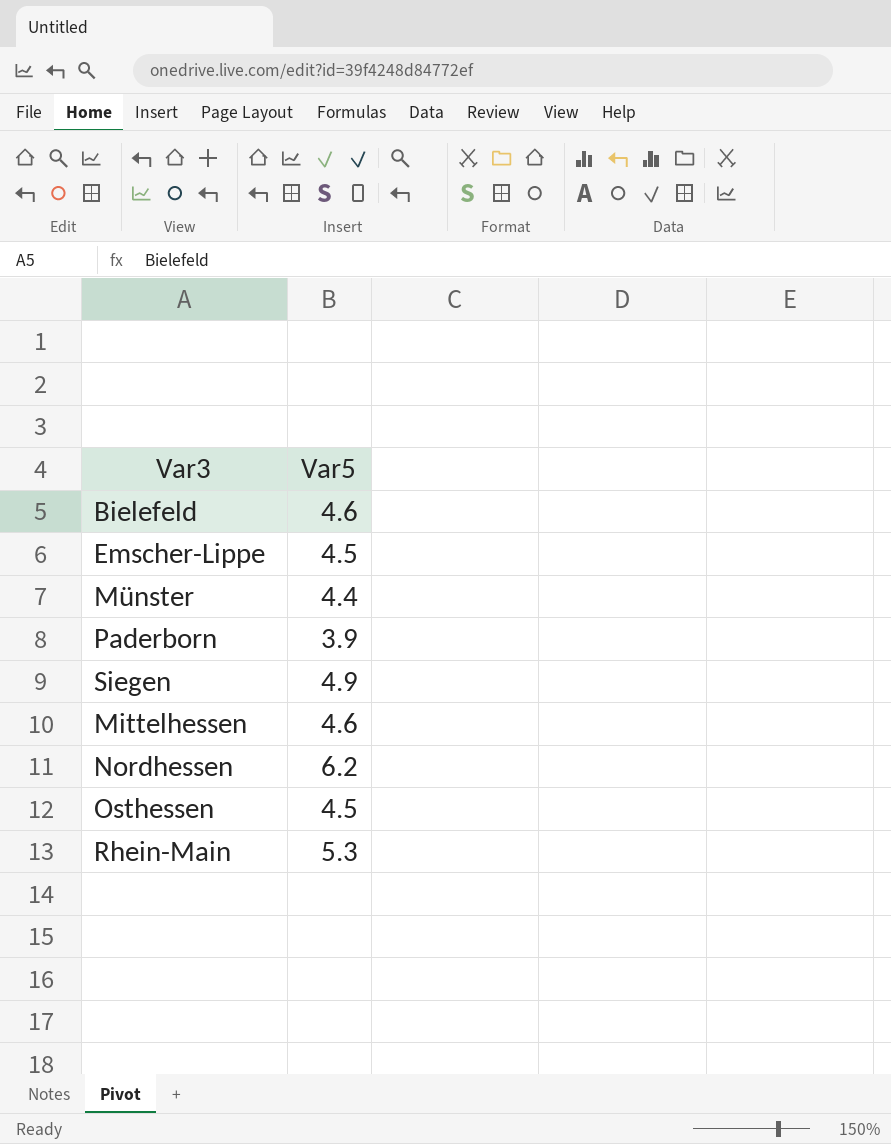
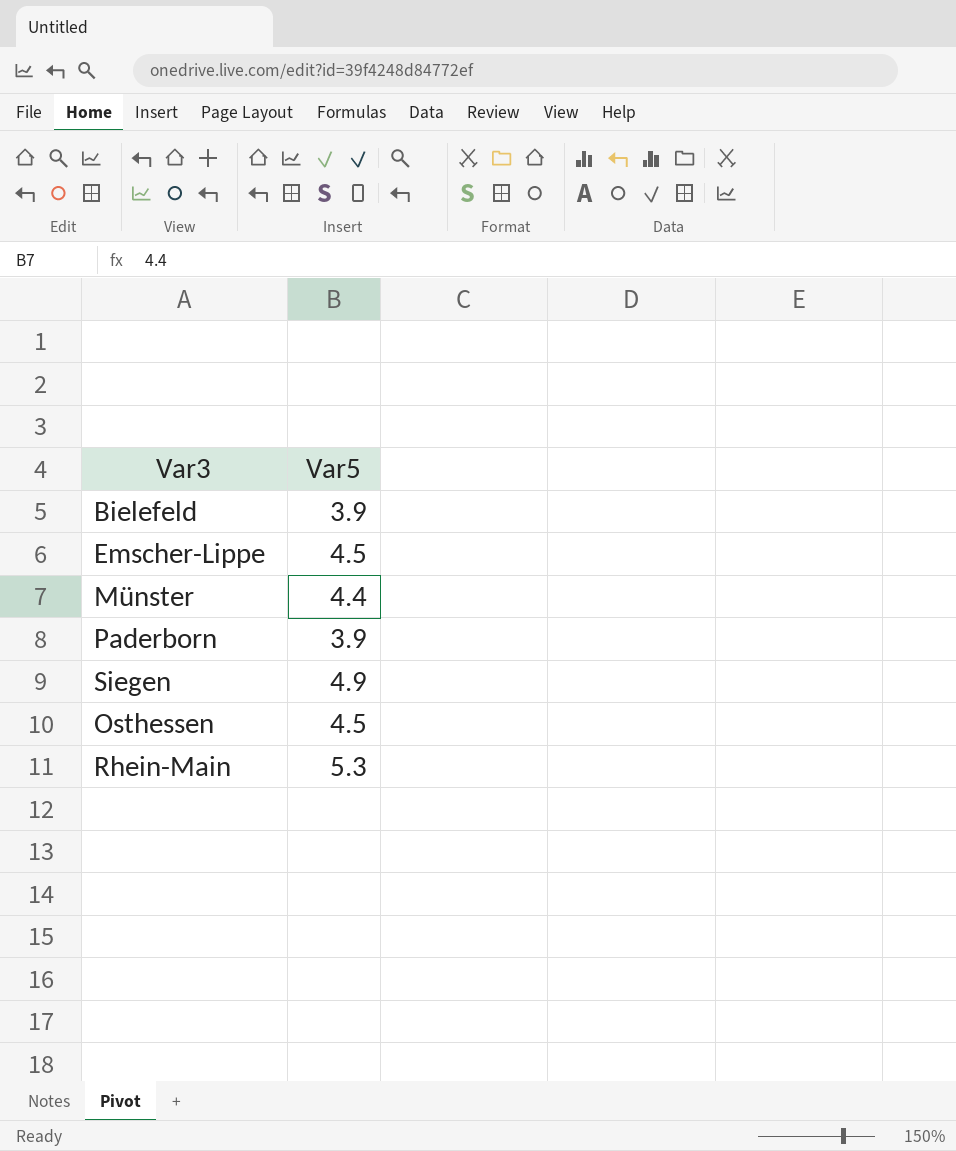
row Mittelhessen: 4.6 -> none
row Nordhessen: 6.2 -> none
Bielefeld | Var5: 4.6 -> 3.9

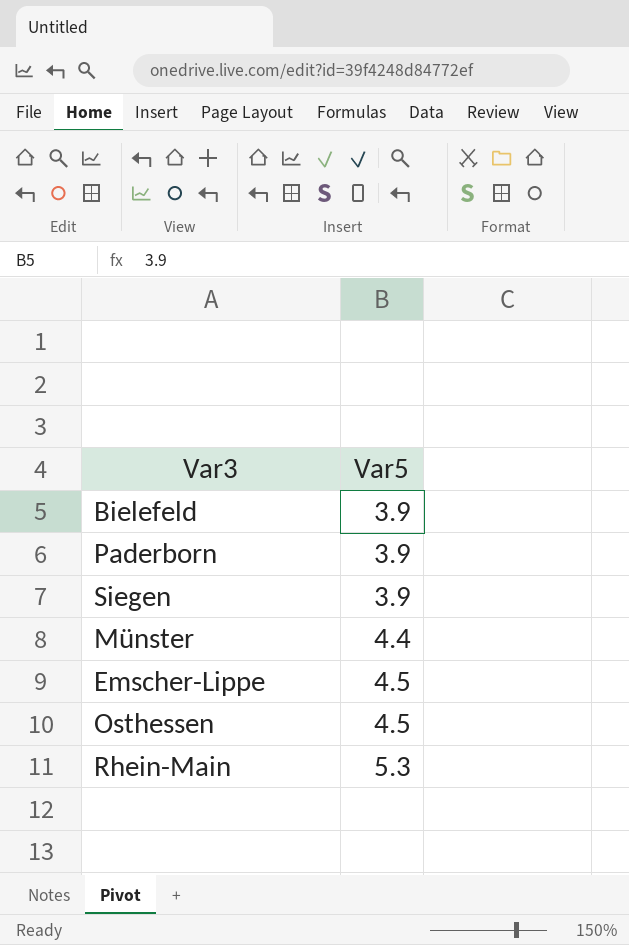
row order: none -> Var5 ascending
Siegen | Var5: 4.9 -> 3.9

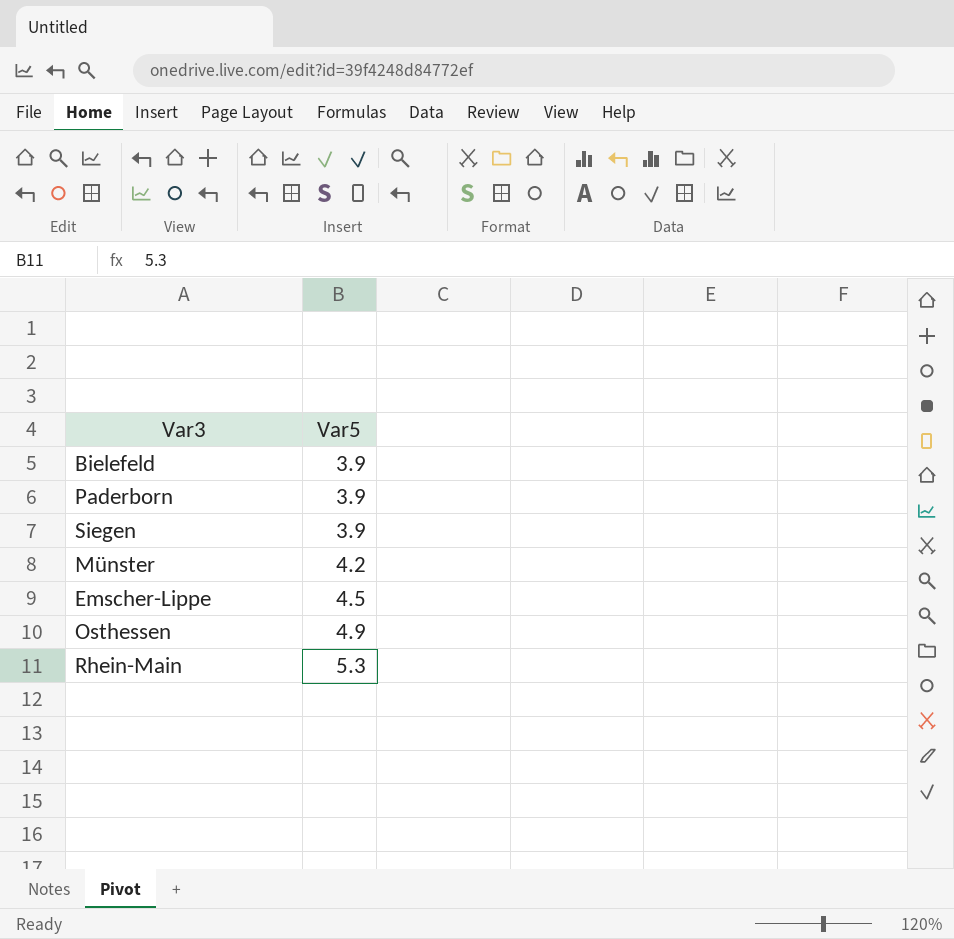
Münster | Var5: 4.4 -> 4.2
Osthessen | Var5: 4.5 -> 4.9

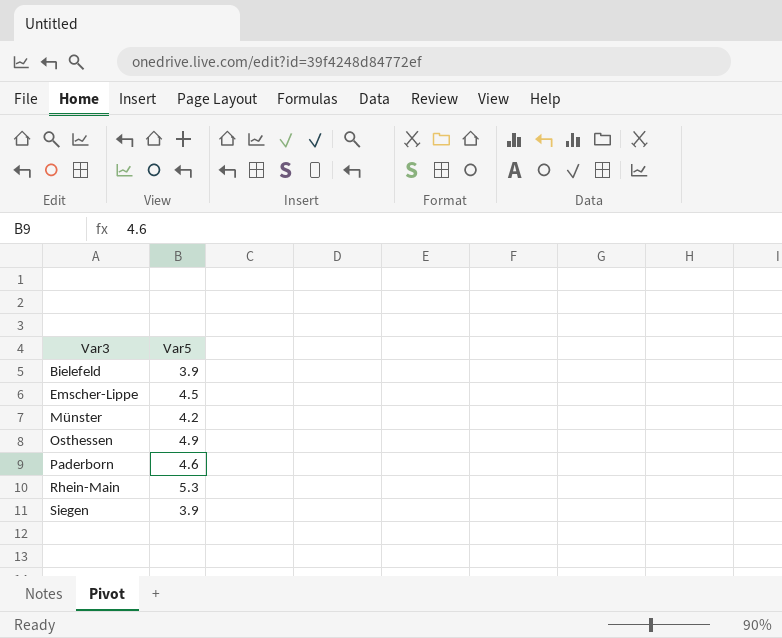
row order: Var5 ascending -> Var3 ascending
Paderborn | Var5: 3.9 -> 4.6

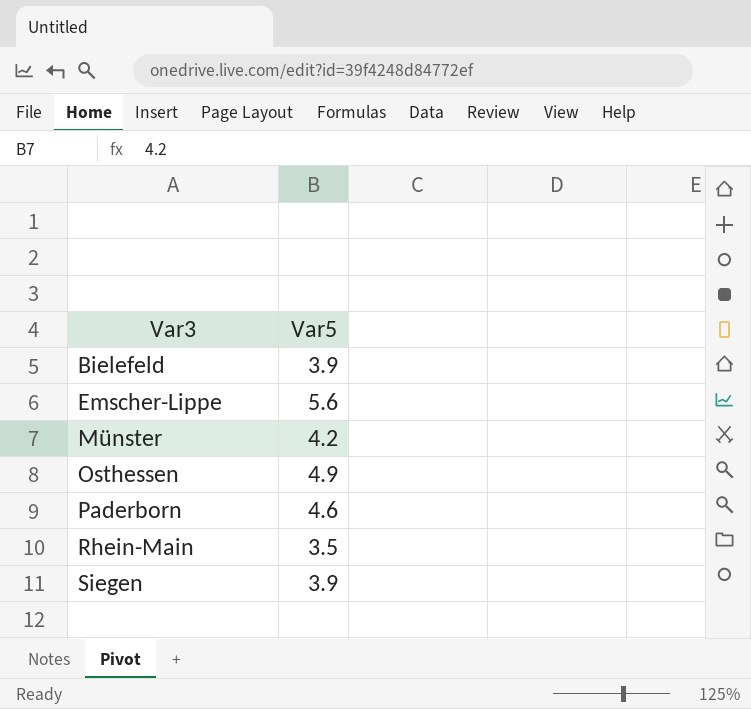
Emscher-Lippe | Var5: 4.5 -> 5.6
Rhein-Main | Var5: 5.3 -> 3.5

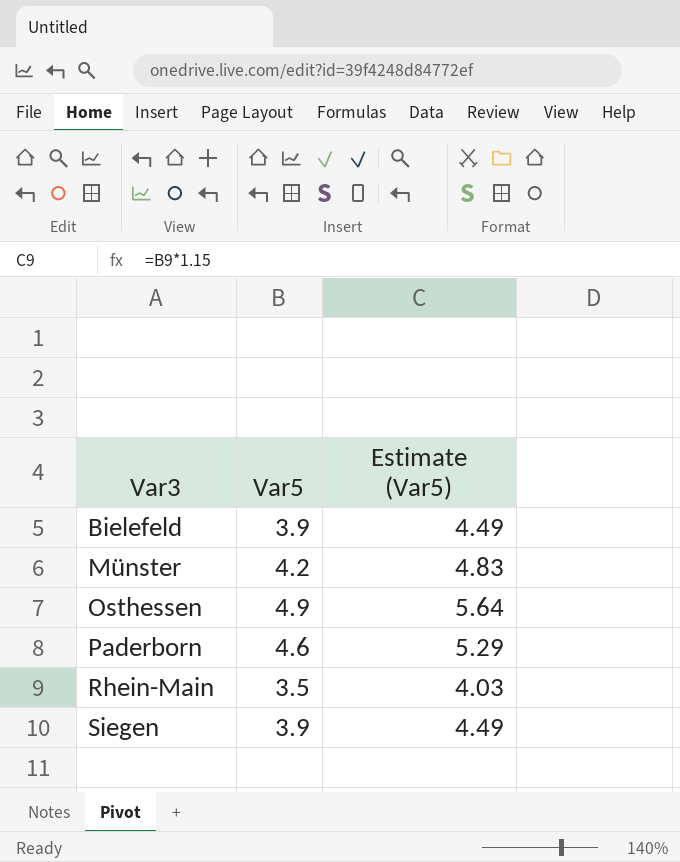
column Estimate (Var5) | formula: none -> [Var5] * 1.15
row Emscher-Lippe: 5.6 -> none

